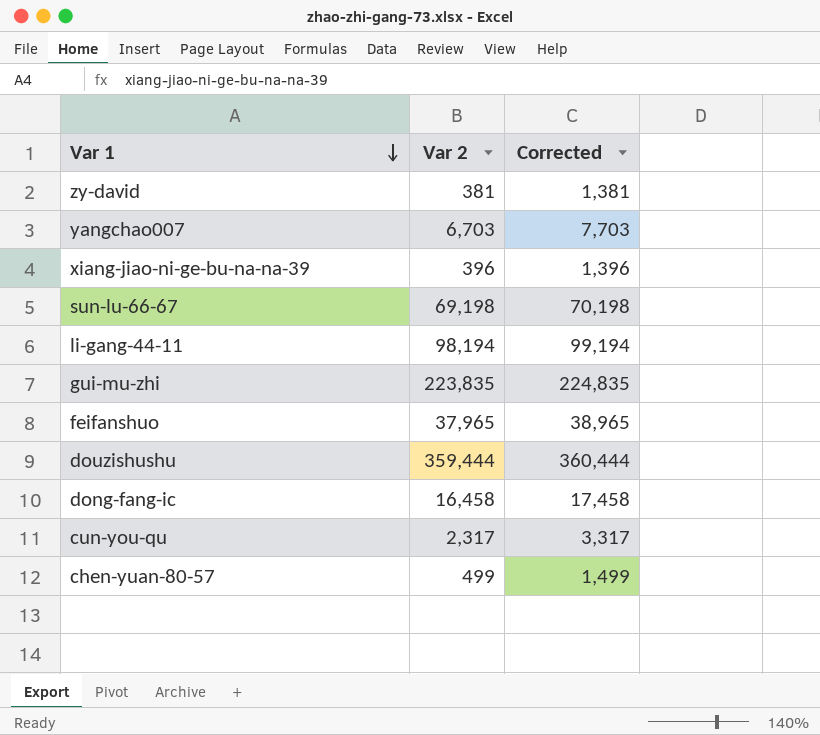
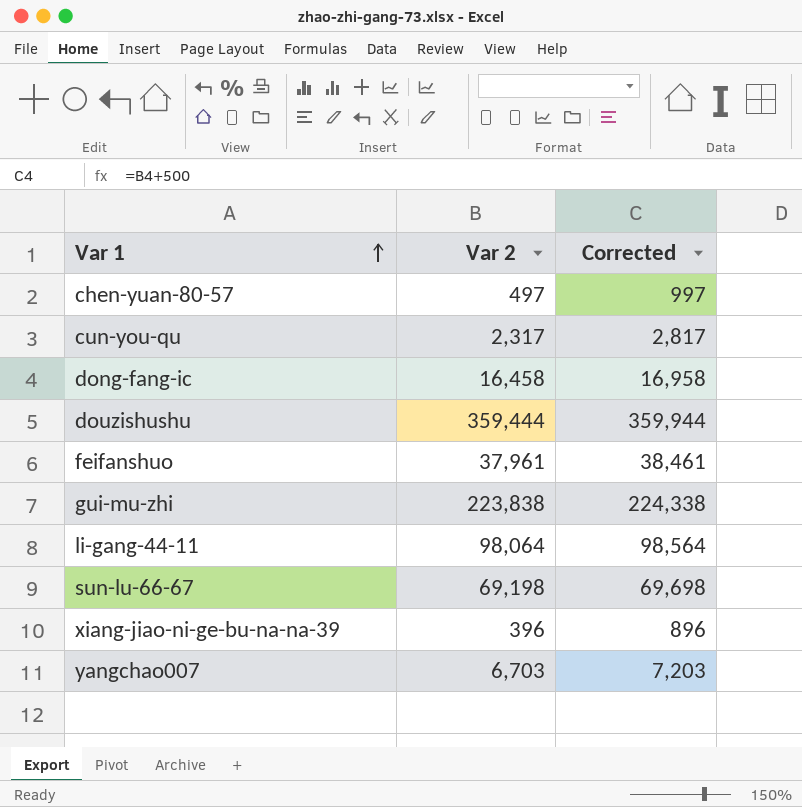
row order: Var 1 descending -> Var 1 ascending
column Corrected | formula: [Var 2] + 1000 -> [Var 2] + 500
row zy-david: 381 | 1,381 -> none
chen-yuan-80-57 | Var 2: 499 -> 497
feifanshuo | Var 2: 37,965 -> 37,961
gui-mu-zhi | Var 2: 223,835 -> 223,838
li-gang-44-11 | Var 2: 98,194 -> 98,064

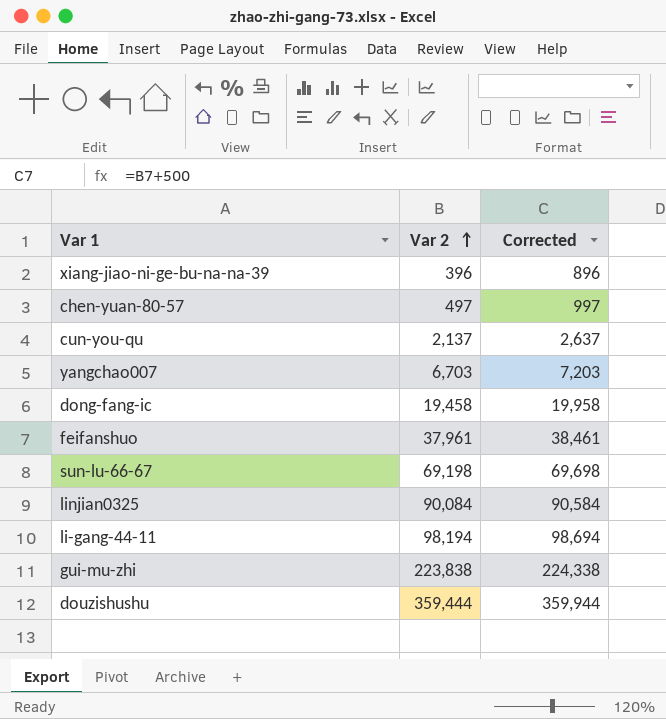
row order: Var 1 ascending -> Var 2 ascending
cun-you-qu | Var 2: 2,317 -> 2,137
cun-you-qu | Corrected: 2,817 -> 2,637
dong-fang-ic | Var 2: 16,458 -> 19,458
dong-fang-ic | Corrected: 16,958 -> 19,958
row linjian0325: none -> 90,084 | 90,584
li-gang-44-11 | Var 2: 98,064 -> 98,194
li-gang-44-11 | Corrected: 98,564 -> 98,694

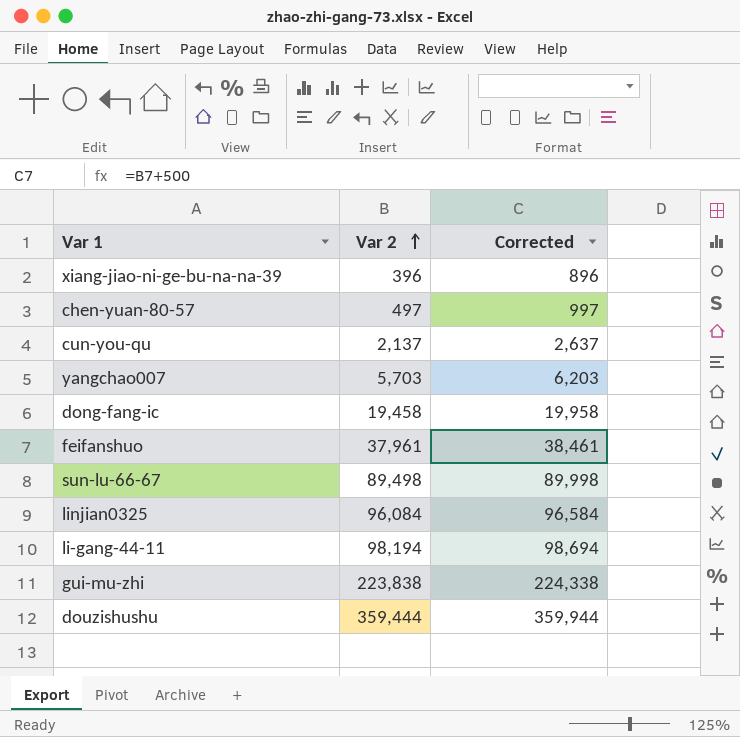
yangchao007 | Var 2: 6,703 -> 5,703
yangchao007 | Corrected: 7,203 -> 6,203
sun-lu-66-67 | Var 2: 69,198 -> 89,498
sun-lu-66-67 | Corrected: 69,698 -> 89,998
linjian0325 | Var 2: 90,084 -> 96,084
linjian0325 | Corrected: 90,584 -> 96,584

